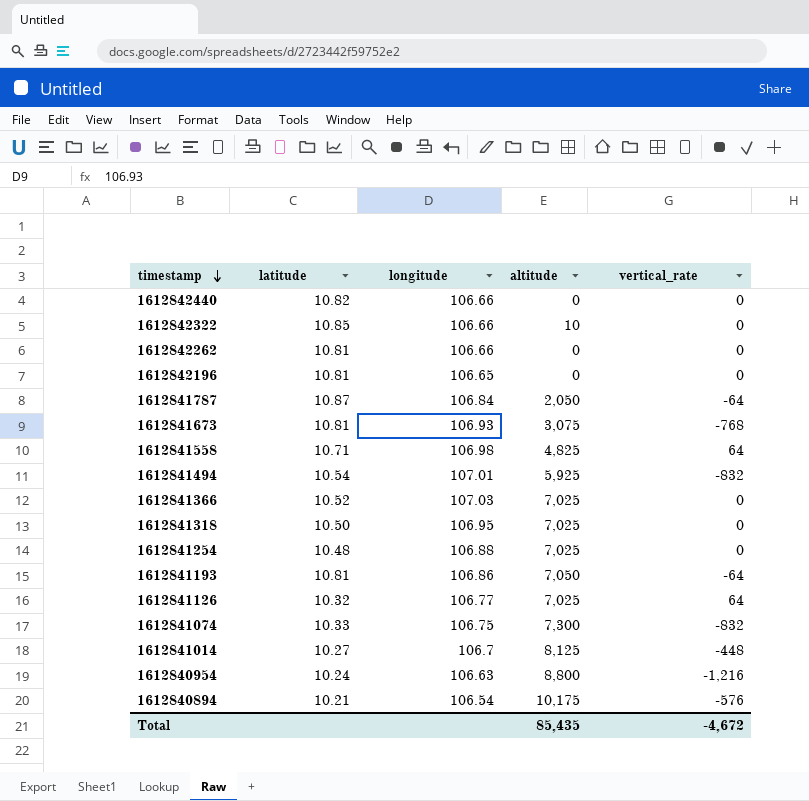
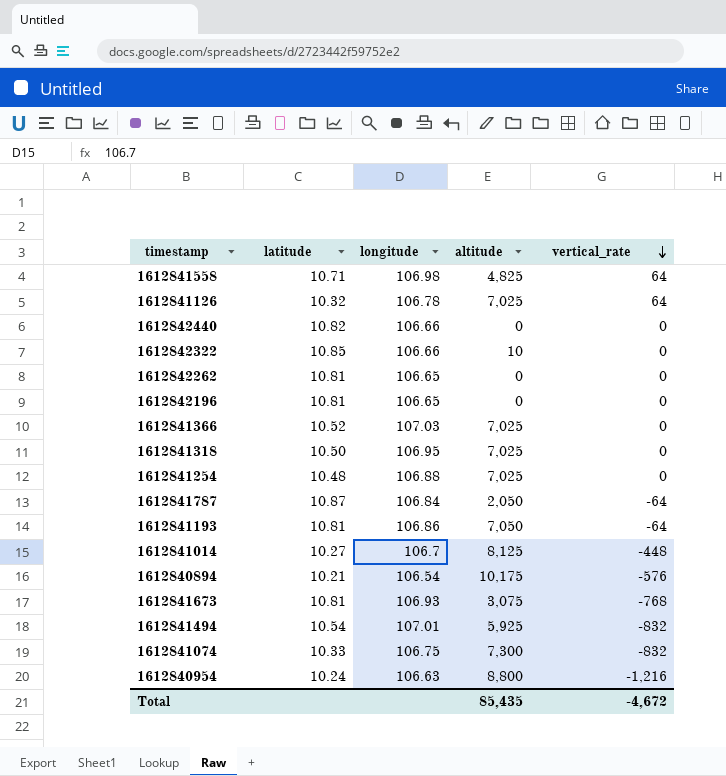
row order: timestamp descending -> vertical_rate descending
1612841126 | longitude: 106.77 -> 106.78
1612842262 | longitude: 106.66 -> 106.65

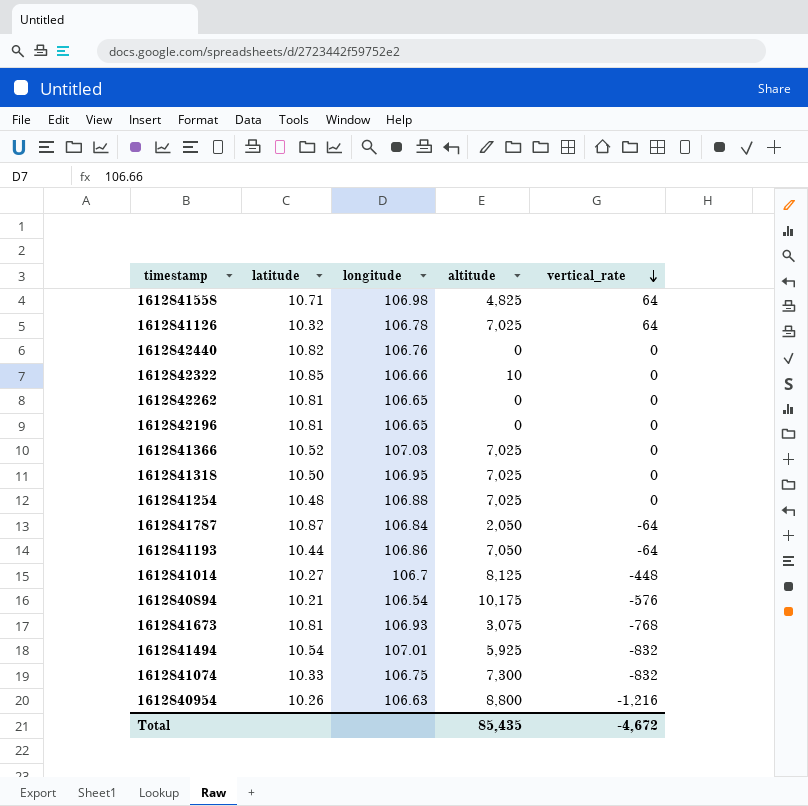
1612842440 | longitude: 106.66 -> 106.76
1612841193 | latitude: 10.81 -> 10.44
1612840954 | latitude: 10.24 -> 10.26

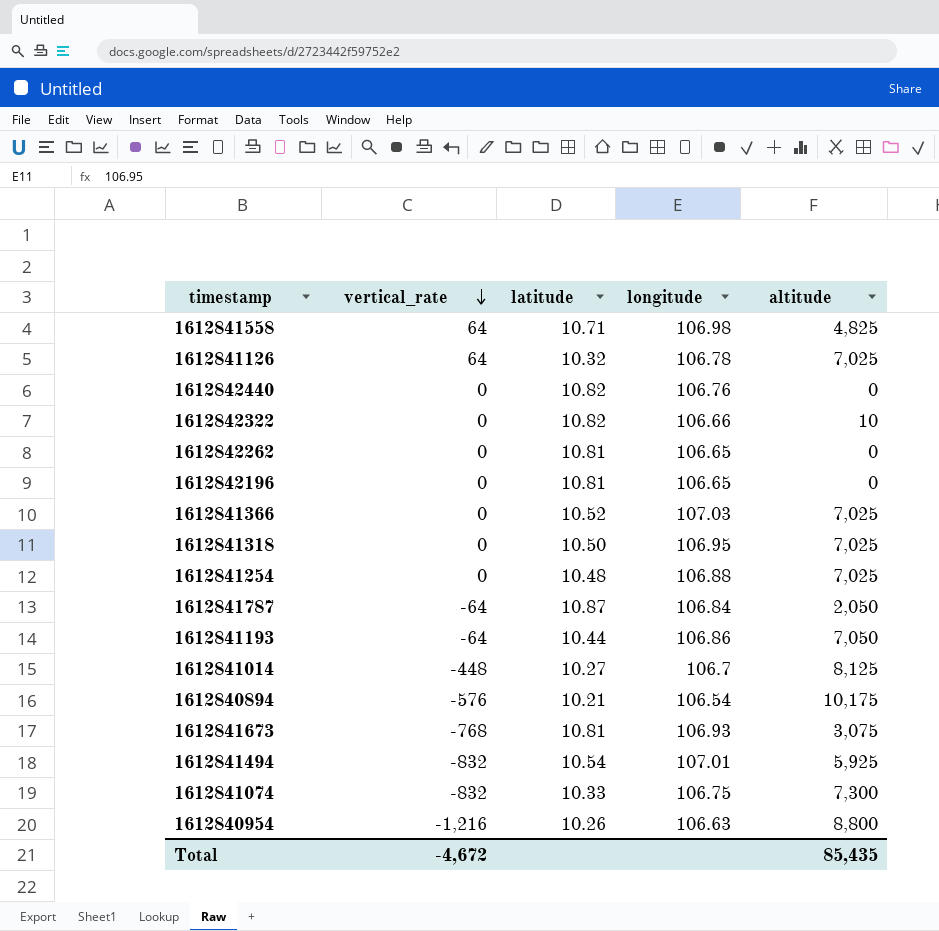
column vertical_rate | position: 5 -> 2
1612842322 | latitude: 10.85 -> 10.82

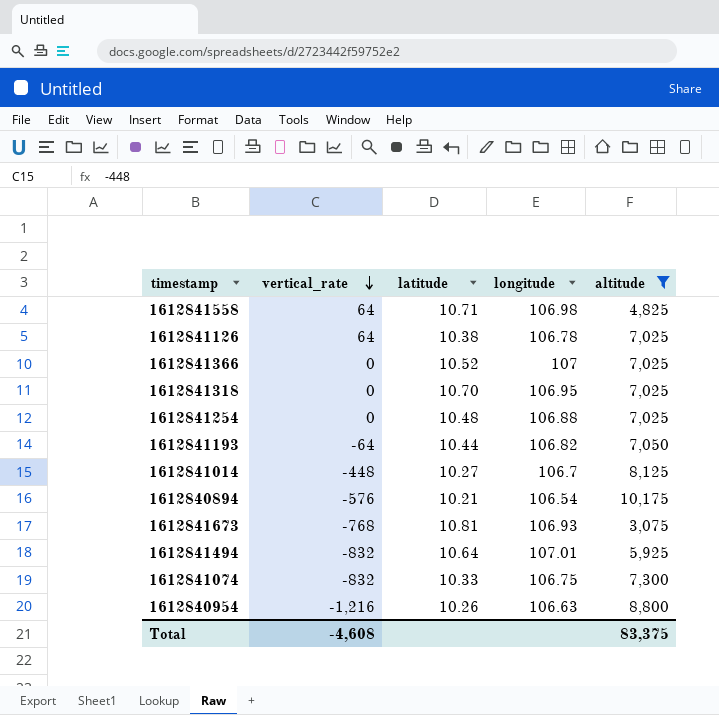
filter: none -> altitude >= 3,075
1612841126 | latitude: 10.32 -> 10.38
1612841366 | longitude: 107.03 -> 107
1612841318 | latitude: 10.50 -> 10.70
1612841193 | longitude: 106.86 -> 106.82
1612841494 | latitude: 10.54 -> 10.64
Total | vertical_rate: -4,672 -> -4,608
Total | altitude: 85,435 -> 83,375

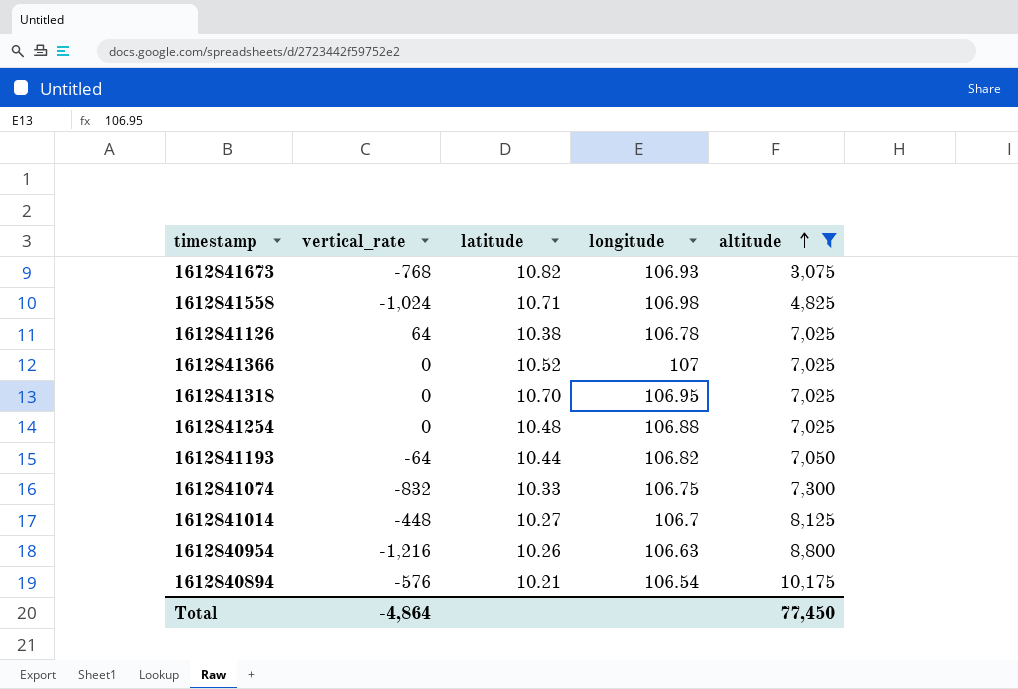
row order: vertical_rate descending -> altitude ascending
row 1612841494: -832 | 10.64 | 107.01 | 5,925 -> none
1612841673 | latitude: 10.81 -> 10.82
1612841558 | vertical_rate: 64 -> -1,024
Total | vertical_rate: -4,608 -> -4,864
Total | altitude: 83,375 -> 77,450

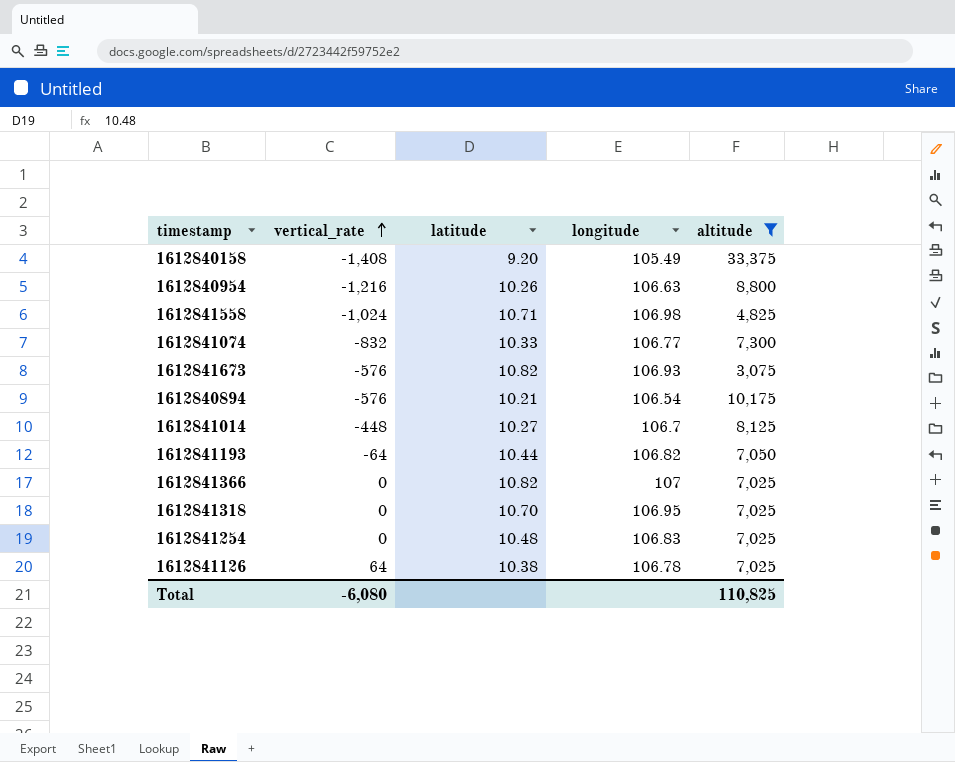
row order: altitude ascending -> vertical_rate ascending
row 1612840158: none -> -1,408 | 9.20 | 105.49 | 33,375
1612841074 | longitude: 106.75 -> 106.77
1612841673 | vertical_rate: -768 -> -576
1612841366 | latitude: 10.52 -> 10.82
1612841254 | longitude: 106.88 -> 106.83
Total | vertical_rate: -4,864 -> -6,080
Total | altitude: 77,450 -> 110,825

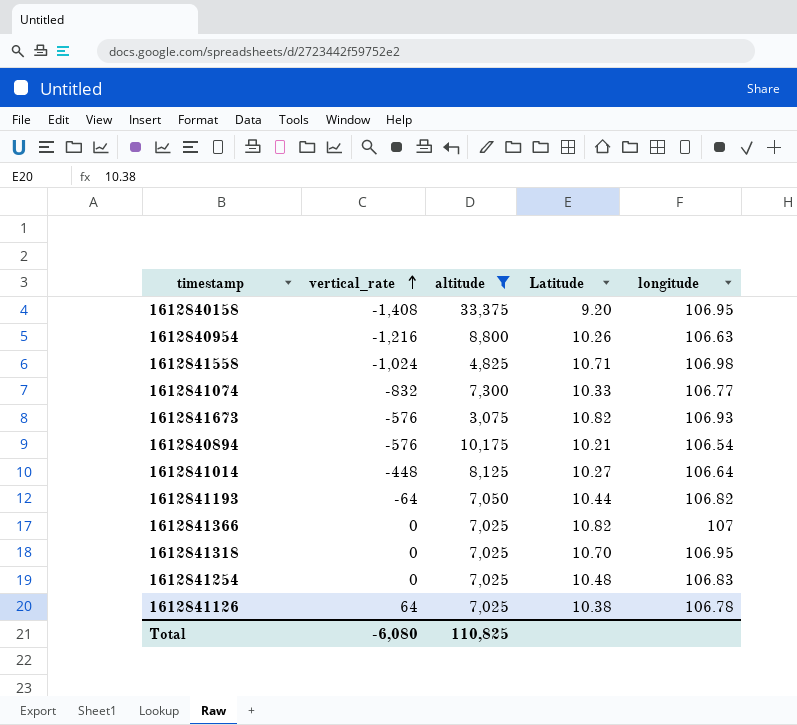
column altitude | position: 5 -> 3
column name: latitude -> Latitude
1612840158 | longitude: 105.49 -> 106.95
1612841014 | longitude: 106.7 -> 106.64

